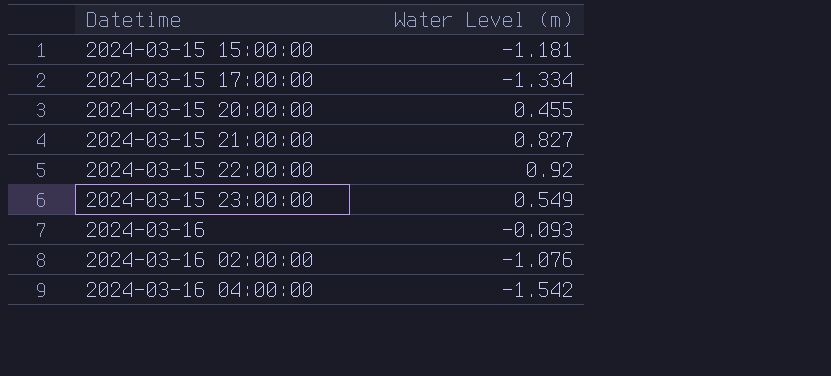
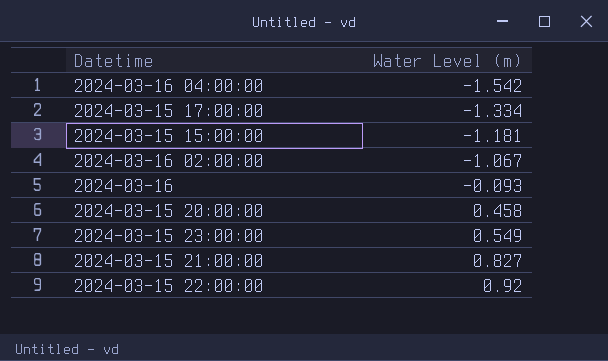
row order: Datetime ascending -> Water Level (m) ascending
2024-03-16 02:00:00 | Water Level (m): -1.076 -> -1.067
2024-03-15 20:00:00 | Water Level (m): 0.455 -> 0.458

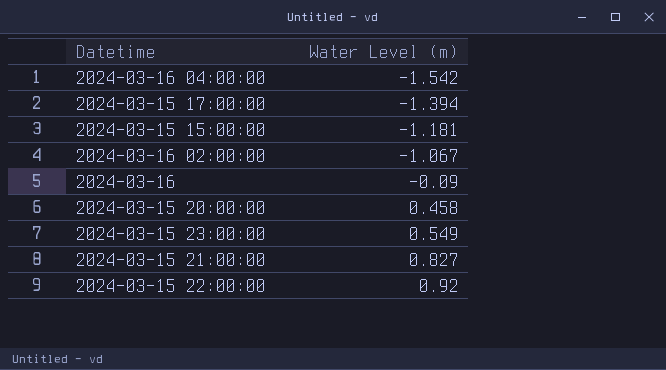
2024-03-15 17:00:00 | Water Level (m): -1.334 -> -1.394
2024-03-16 | Water Level (m): -0.093 -> -0.09

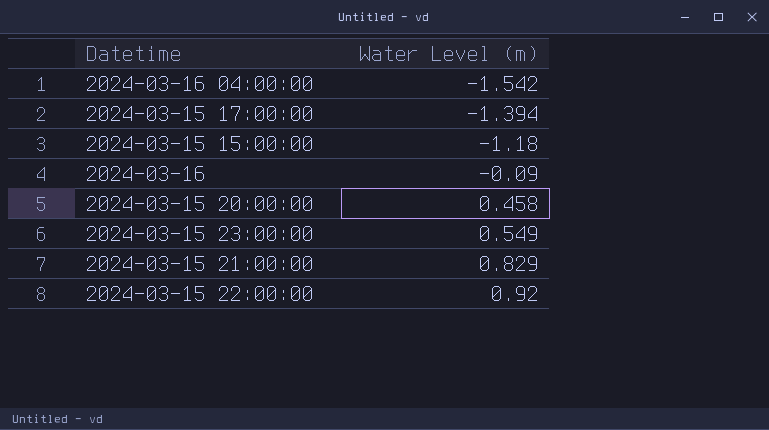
row 2024-03-16 02:00:00: -1.067 -> none
2024-03-15 15:00:00 | Water Level (m): -1.181 -> -1.18
2024-03-15 21:00:00 | Water Level (m): 0.827 -> 0.829

